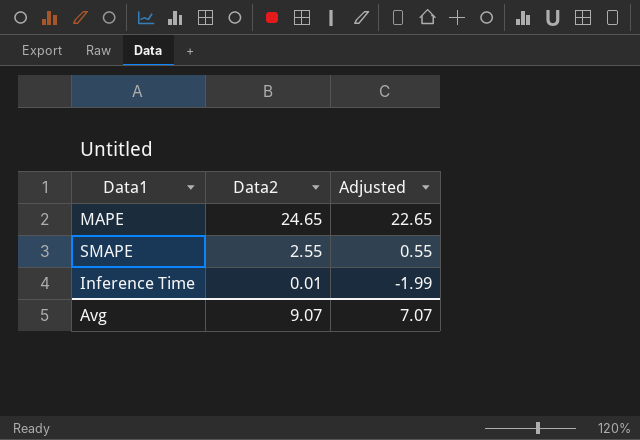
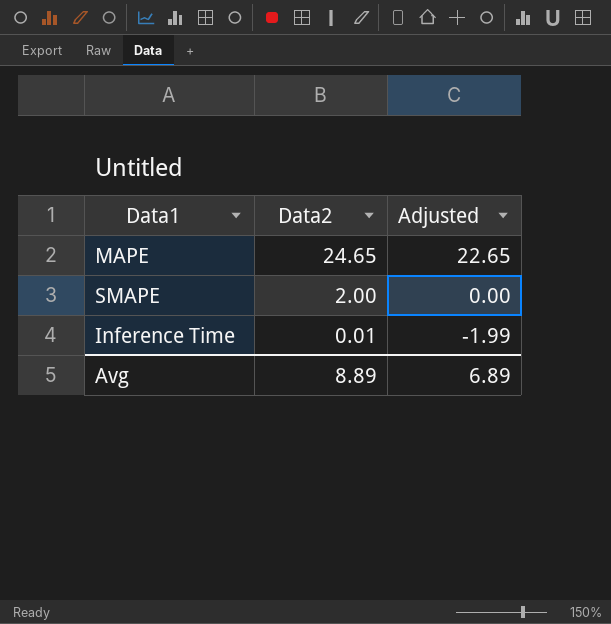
SMAPE | Data2: 2.55 -> 2.00
SMAPE | Adjusted: 0.55 -> 0.00
Avg | Data2: 9.07 -> 8.89
Avg | Adjusted: 7.07 -> 6.89

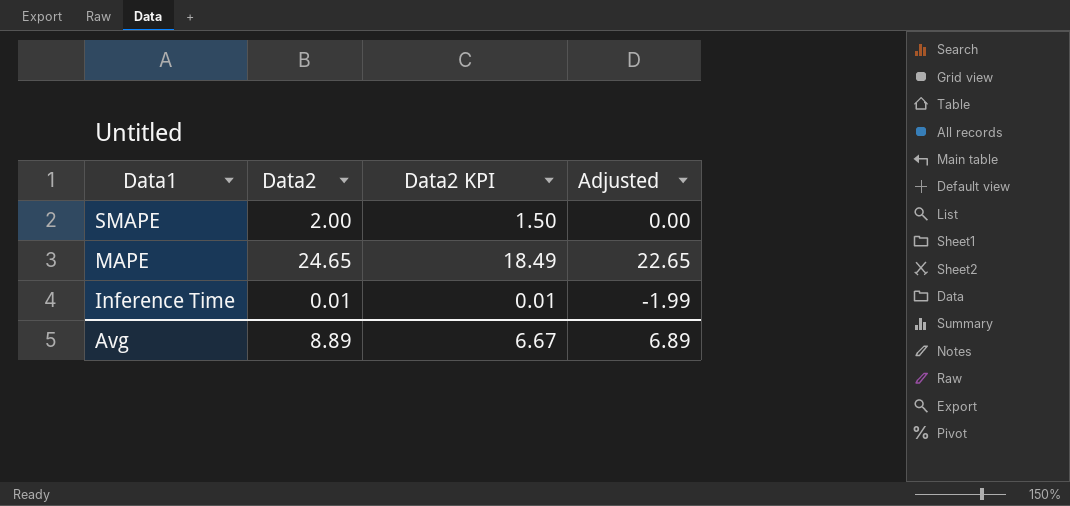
row order: Data2 descending -> Data1 descending
column Data2 KPI | formula: none -> [Data2] * 0.75

